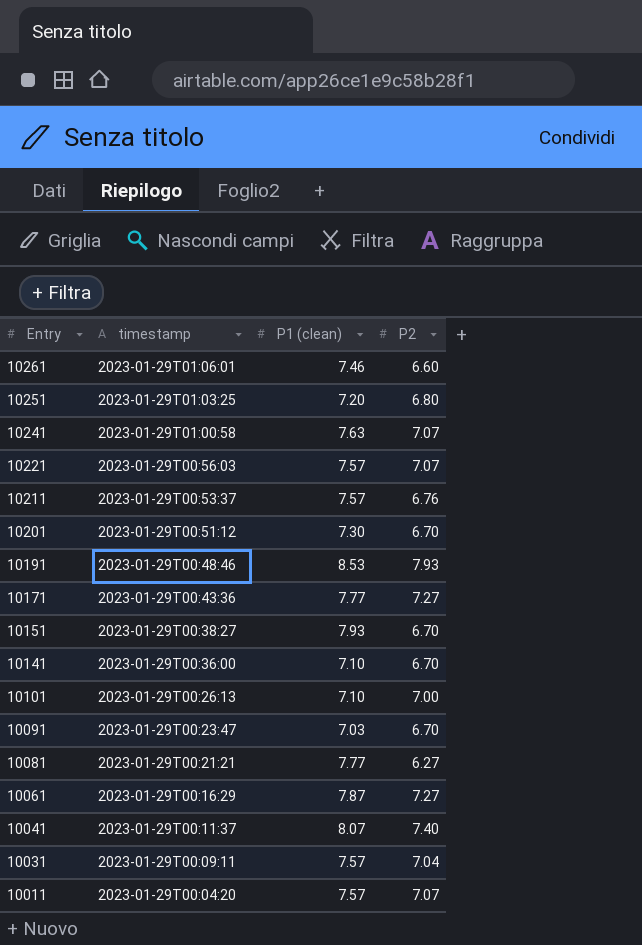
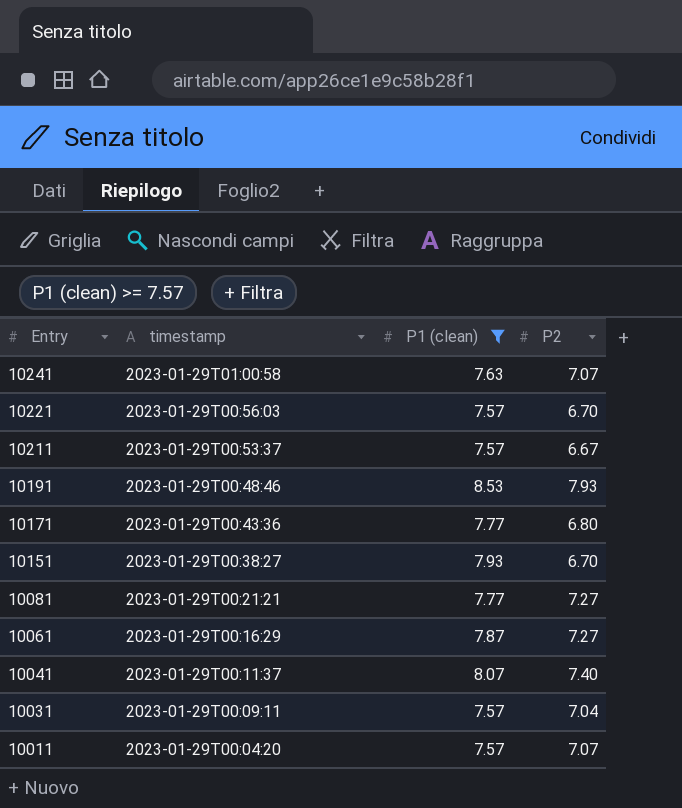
filter: none -> P1 (clean) >= 7.57
10221 | P2: 7.07 -> 6.70
10211 | P2: 6.76 -> 6.67
10171 | P2: 7.27 -> 6.80
10081 | P2: 6.27 -> 7.27

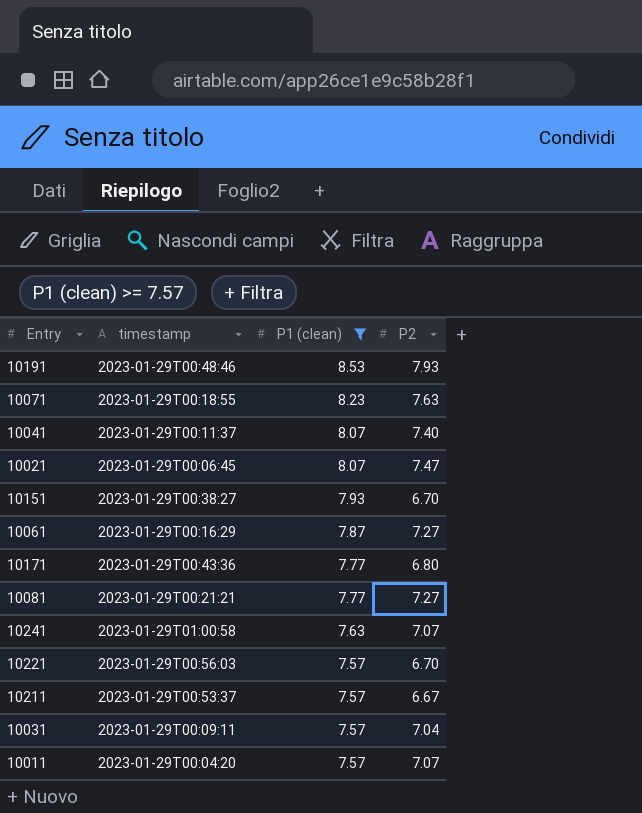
row order: Entry descending -> P1 (clean) descending
row 10071: none -> 2023-01-29T00:18:55 | 8.23 | 7.63
row 10021: none -> 2023-01-29T00:06:45 | 8.07 | 7.47

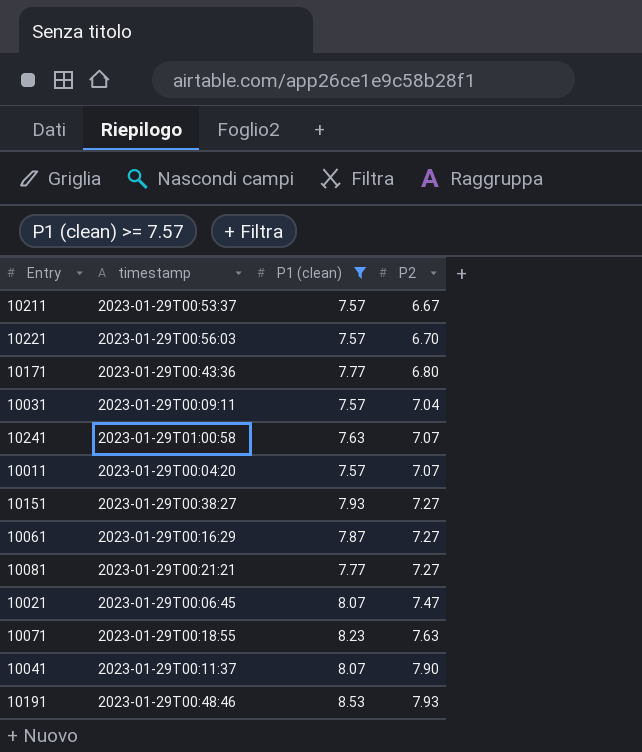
row order: P1 (clean) descending -> P2 ascending
10151 | P2: 6.70 -> 7.27
10041 | P2: 7.40 -> 7.90

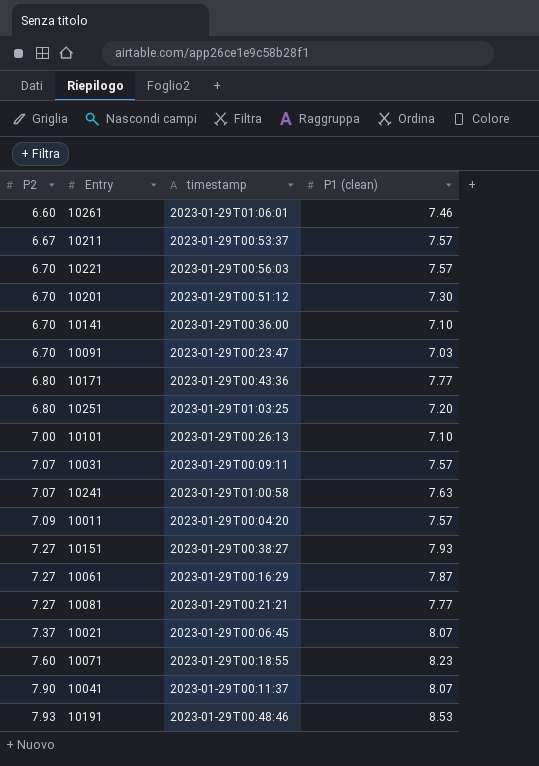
filter: P1 (clean) >= 7.57 -> none
column P2 | position: 4 -> 1
10031 | P2: 7.04 -> 7.07
10011 | P2: 7.07 -> 7.09
10021 | P2: 7.47 -> 7.37
10071 | P2: 7.63 -> 7.60

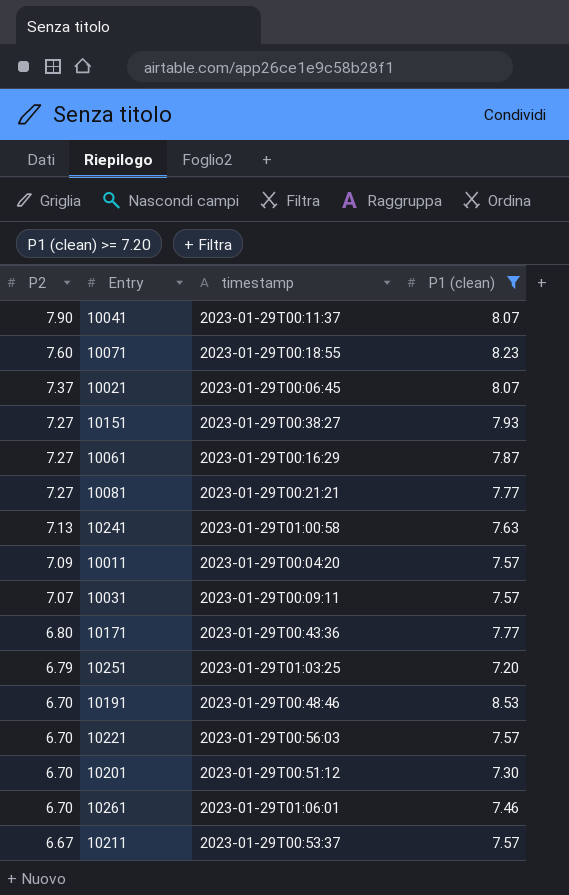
filter: none -> P1 (clean) >= 7.20
row order: P2 ascending -> P2 descending
10241 | P2: 7.07 -> 7.13
10251 | P2: 6.80 -> 6.79
10191 | P2: 7.93 -> 6.70
10261 | P2: 6.60 -> 6.70

